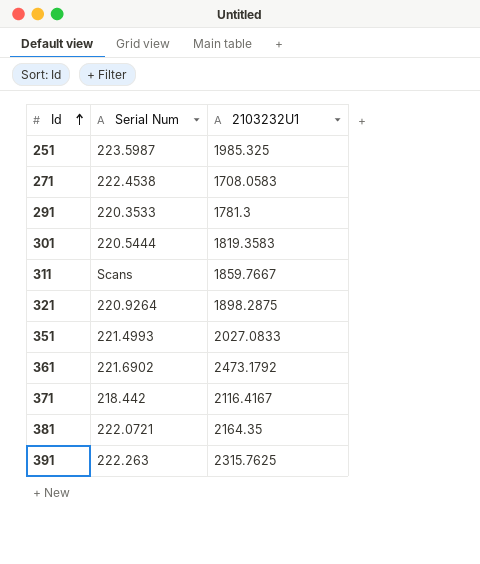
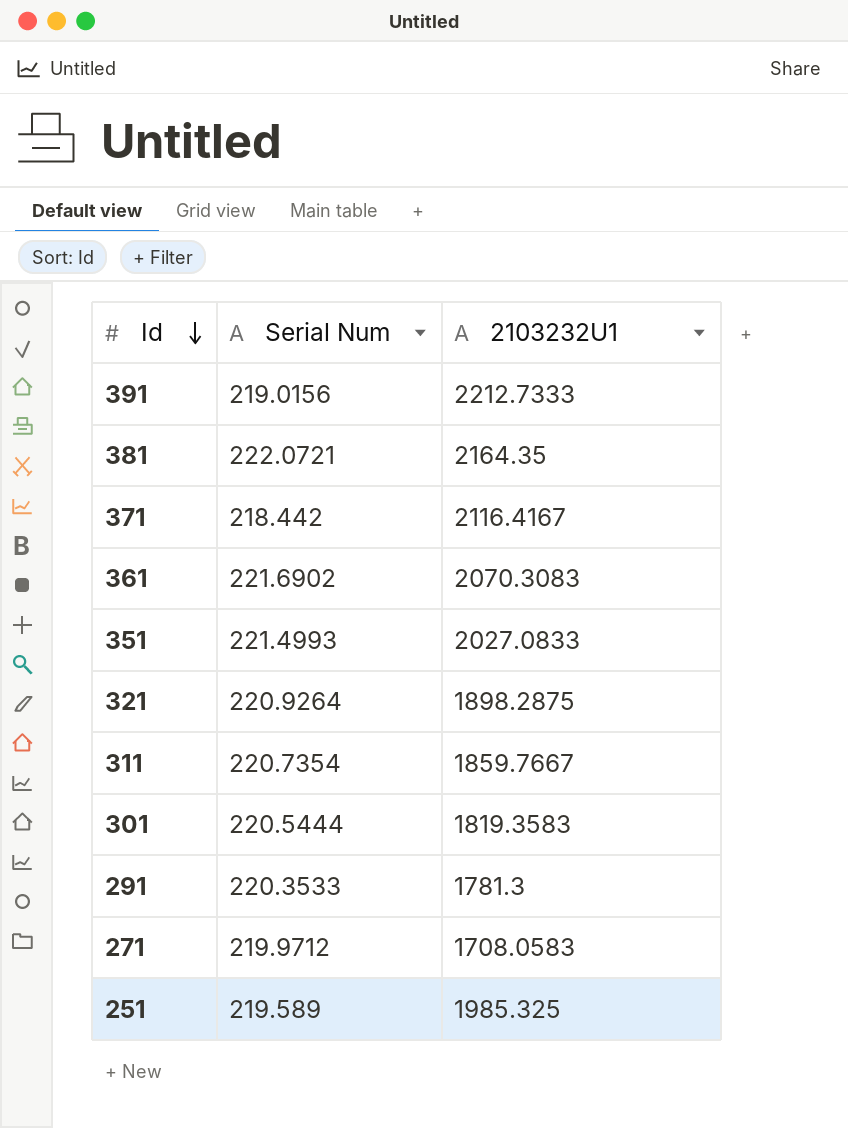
row order: Id ascending -> Id descending
391 | Serial Num: 222.263 -> 219.0156
391 | 2103232U1: 2315.7625 -> 2212.7333
361 | 2103232U1: 2473.1792 -> 2070.3083
311 | Serial Num: Scans -> 220.7354
271 | Serial Num: 222.4538 -> 219.9712
251 | Serial Num: 223.5987 -> 219.589

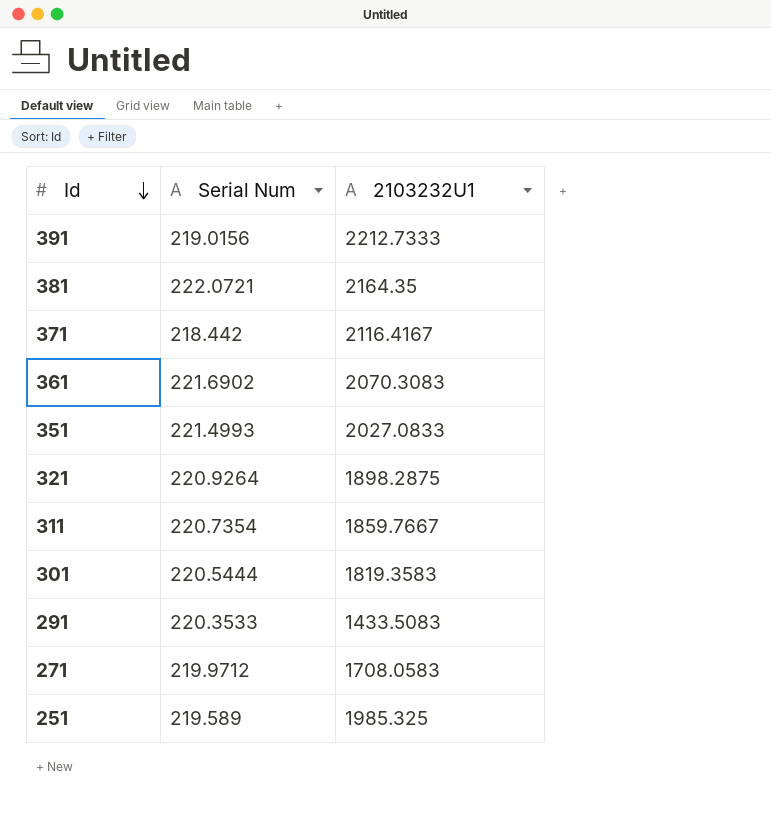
291 | 2103232U1: 1781.3 -> 1433.5083

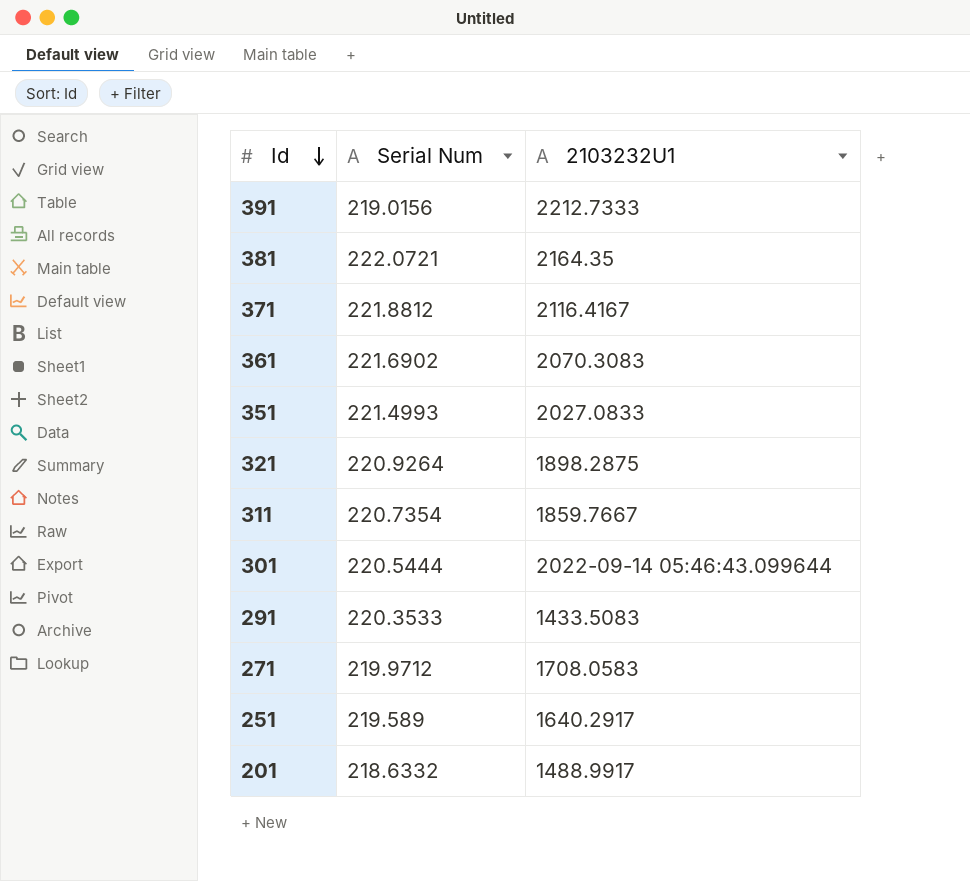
371 | Serial Num: 218.442 -> 221.8812
301 | 2103232U1: 1819.3583 -> 2022-09-14 05:46:43.099644
251 | 2103232U1: 1985.325 -> 1640.2917
row 201: none -> 218.6332 | 1488.9917

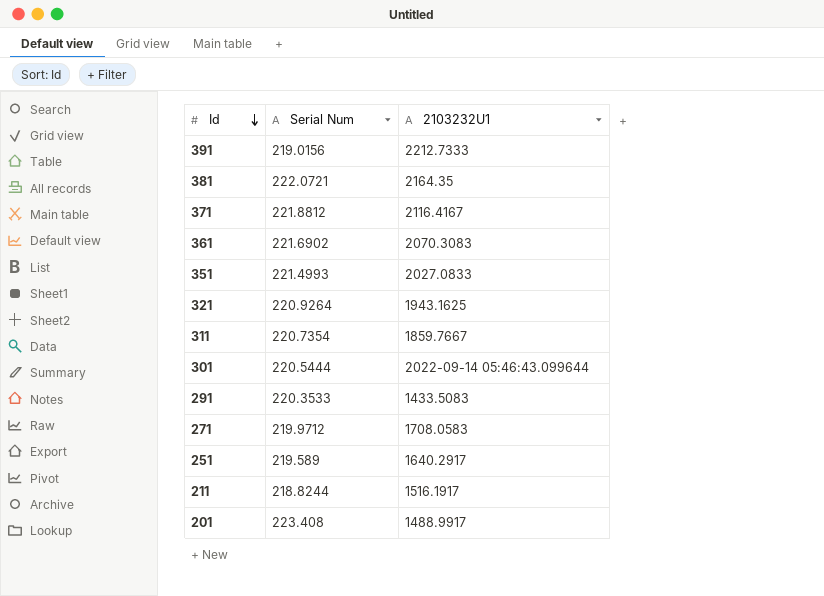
321 | 2103232U1: 1898.2875 -> 1943.1625
row 211: none -> 218.8244 | 1516.1917
201 | Serial Num: 218.6332 -> 223.408

